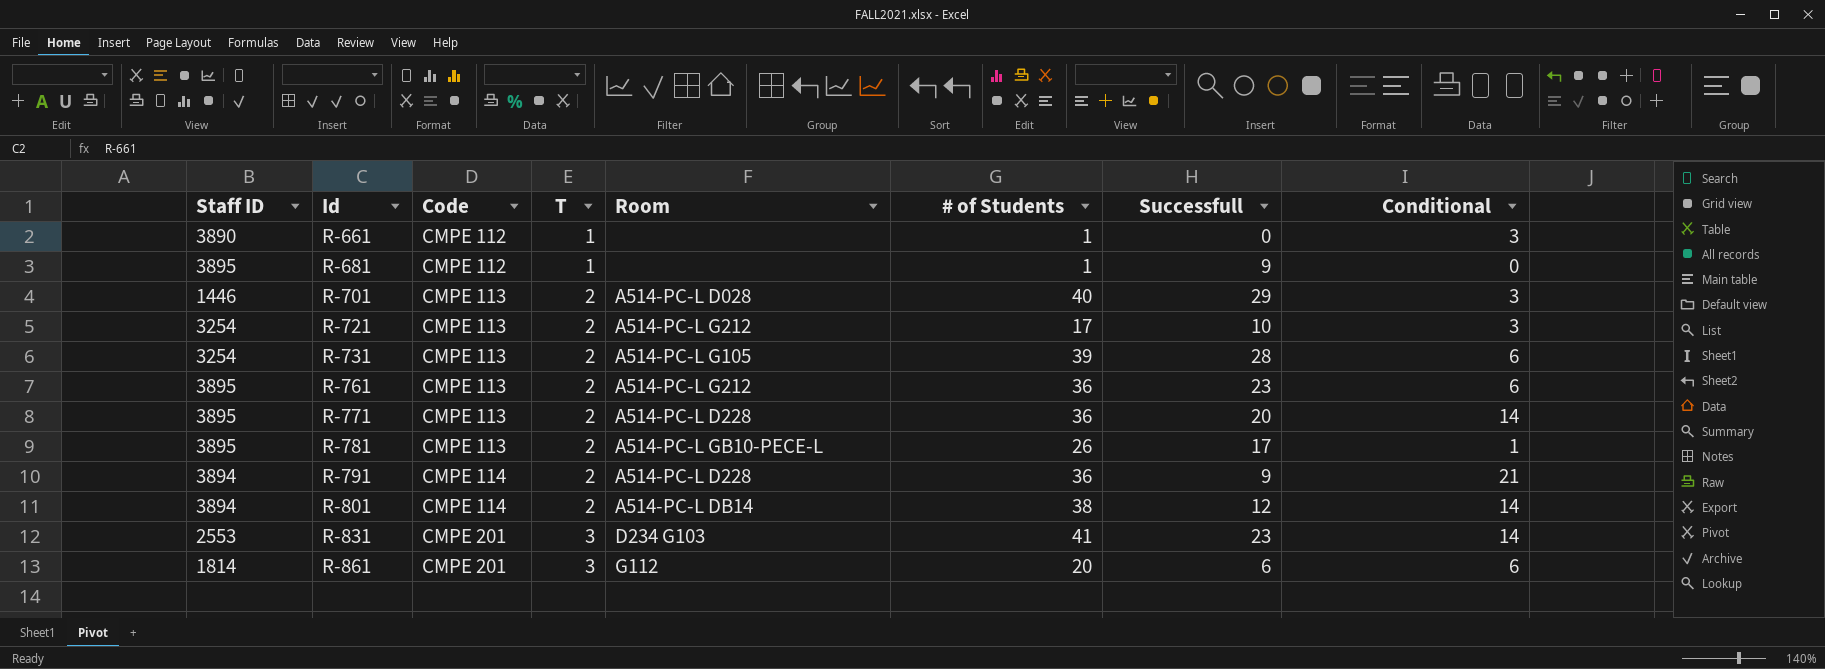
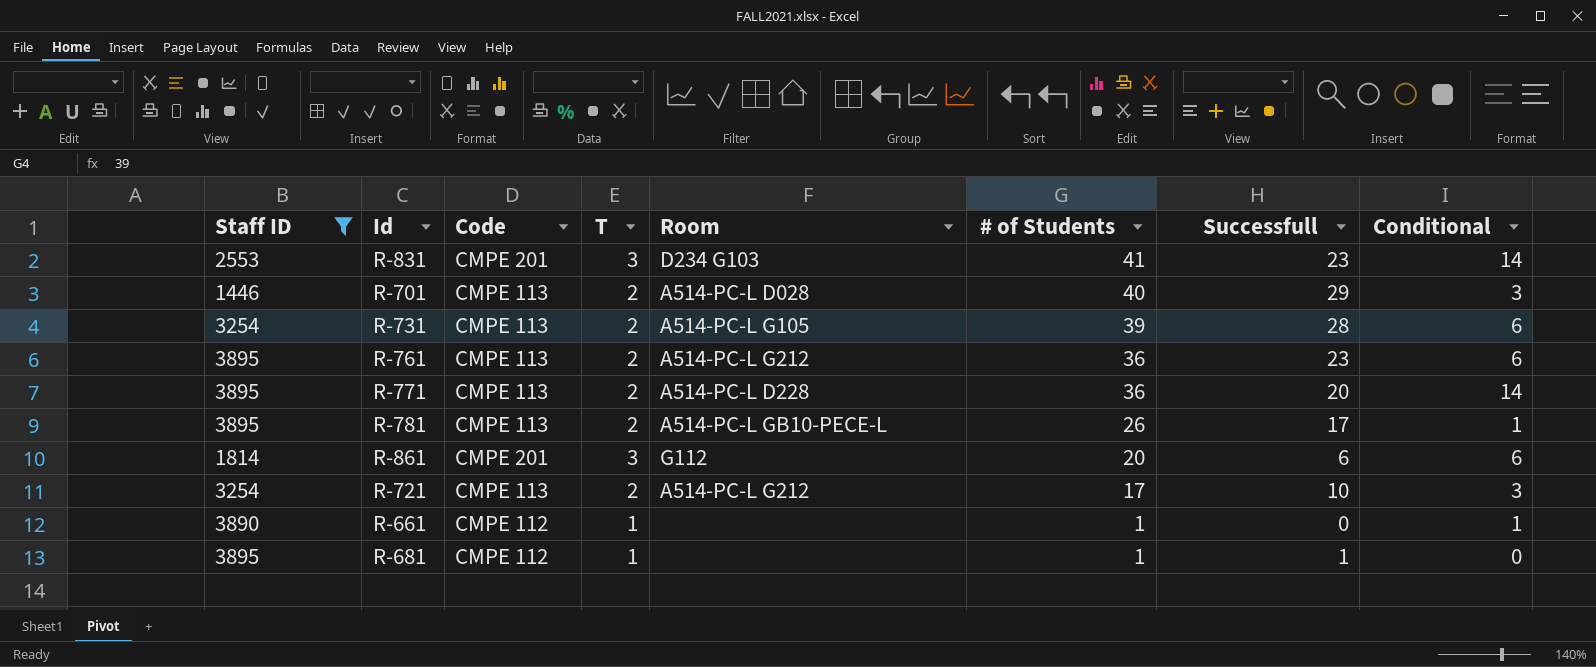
filter: none -> Staff ID != 3894
row order: Id ascending -> # of Students descending
R-661 | Conditional: 3 -> 1
R-681 | Successfull: 9 -> 1

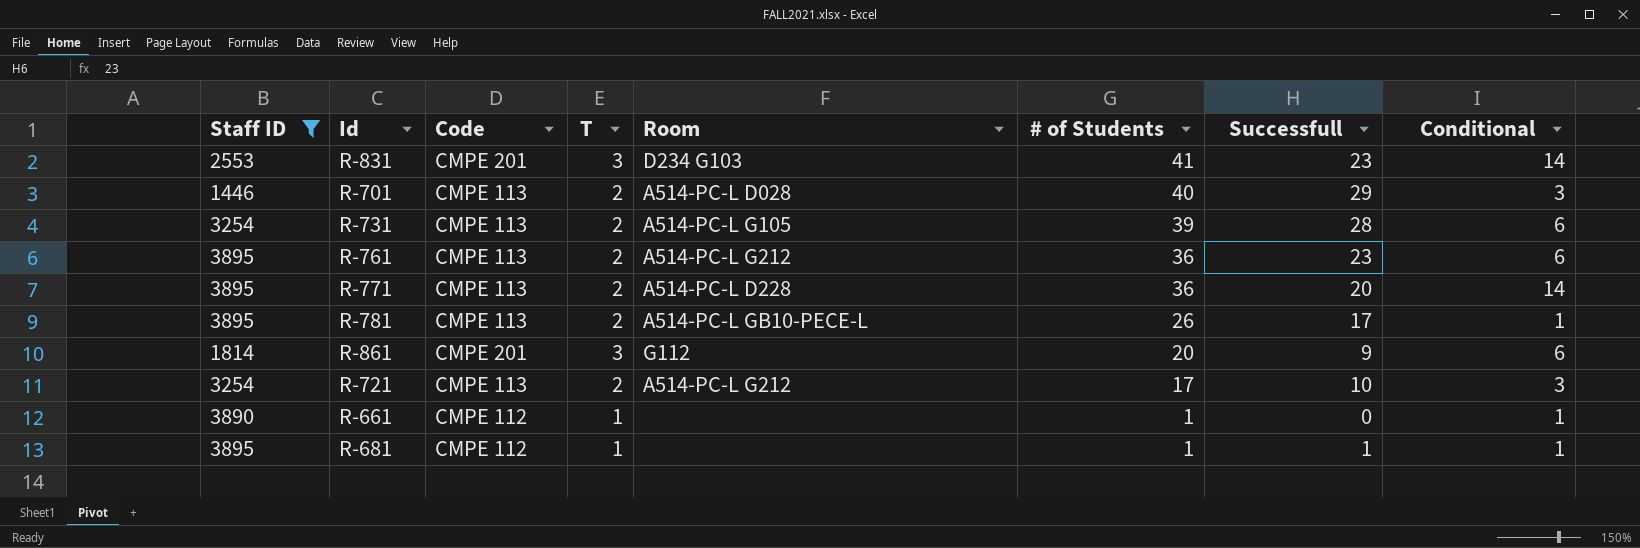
R-861 | Successfull: 6 -> 9
R-681 | Conditional: 0 -> 1

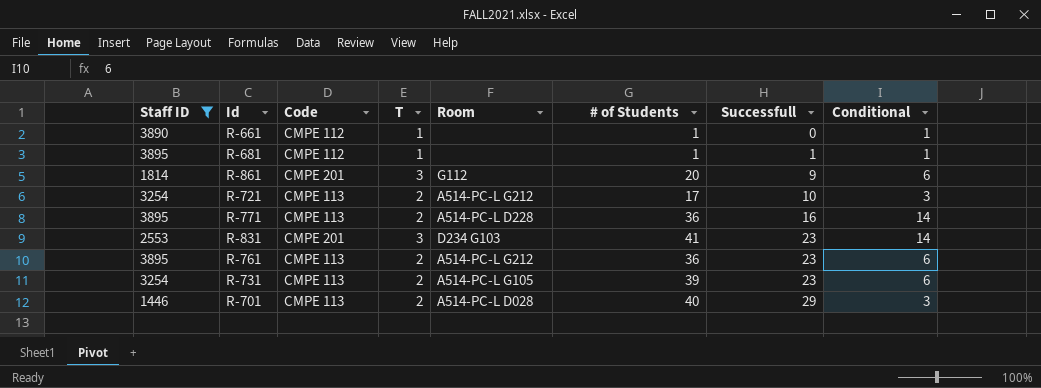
row order: # of Students descending -> Successfull ascending
row R-781: 3895 | CMPE 113 | 2 | A514-PC-L GB10-PECE-L | 26 | 17 | 1 -> none
R-771 | Successfull: 20 -> 16
R-731 | Successfull: 28 -> 23

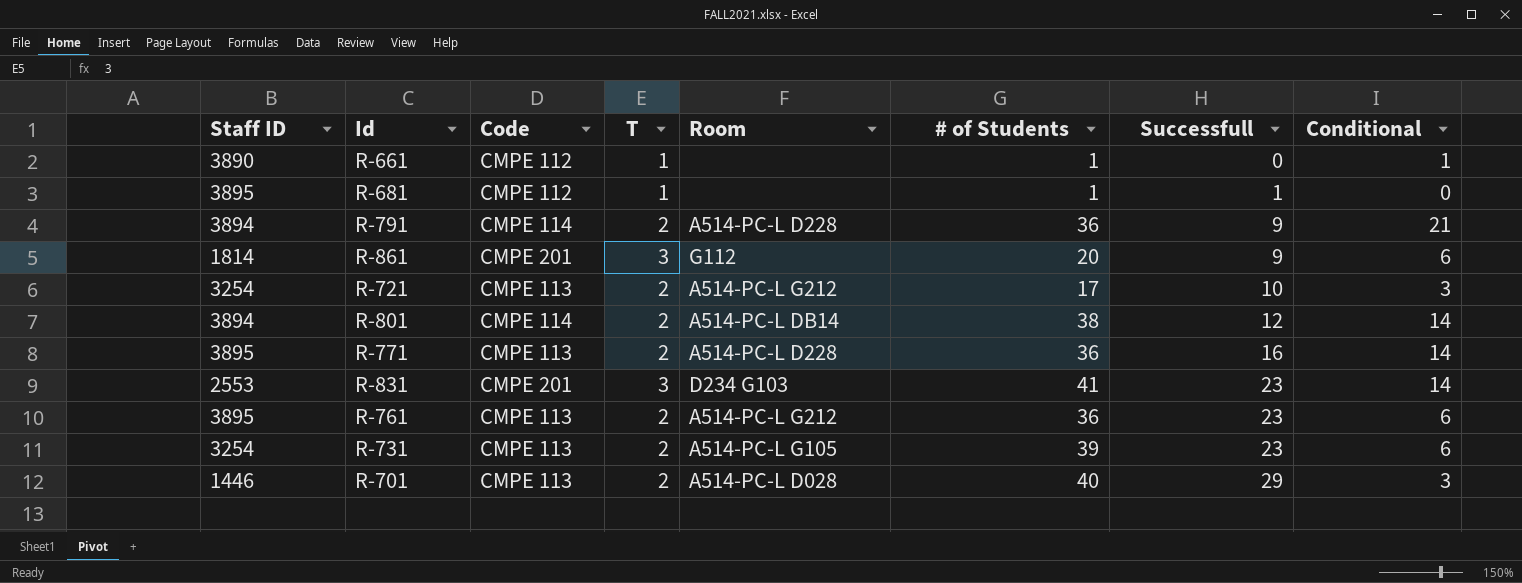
filter: Staff ID != 3894 -> none
R-681 | Conditional: 1 -> 0

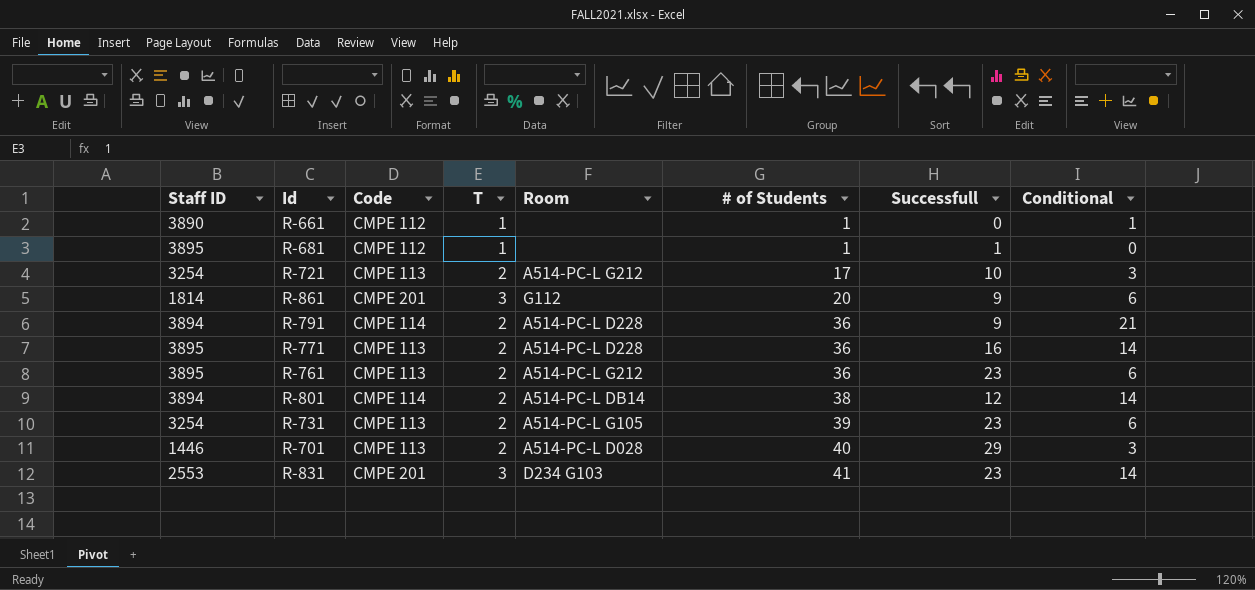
row order: Successfull ascending -> # of Students ascending

